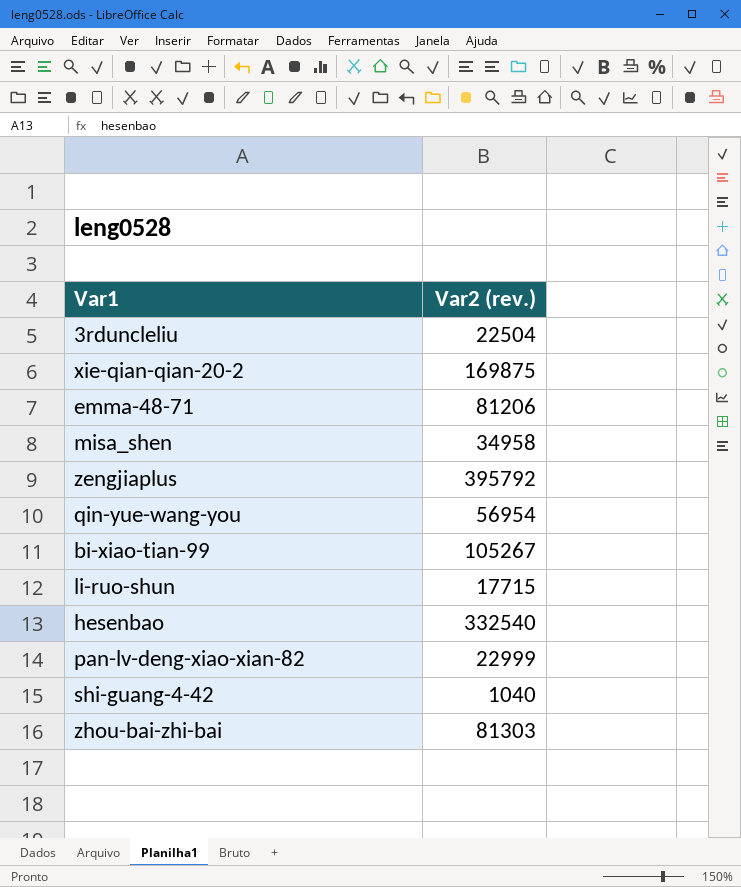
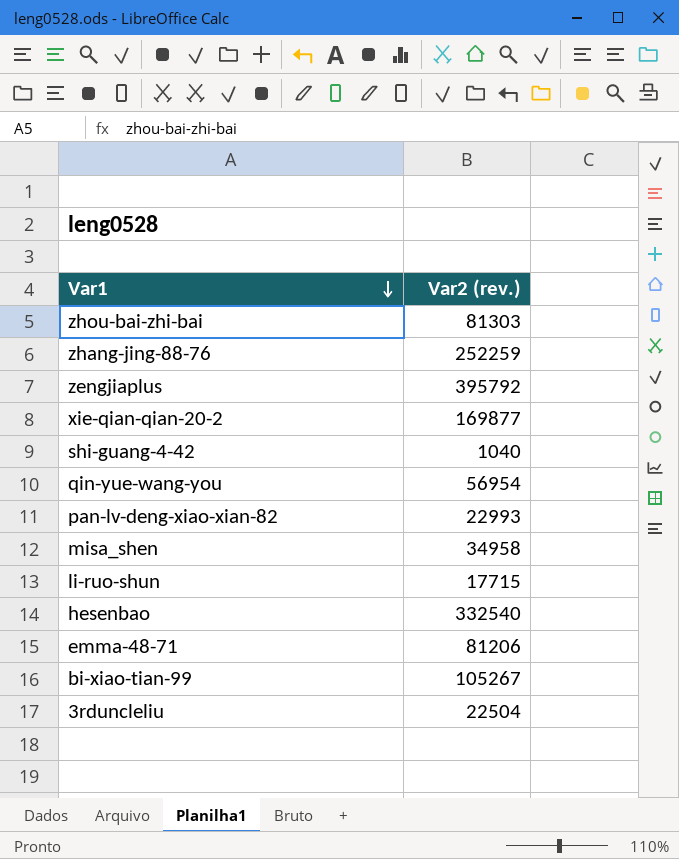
row order: none -> Var1 descending
row zhang-jing-88-76: none -> 252259
xie-qian-qian-20-2 | Var2 (rev.): 169875 -> 169877
pan-lv-deng-xiao-xian-82 | Var2 (rev.): 22999 -> 22993

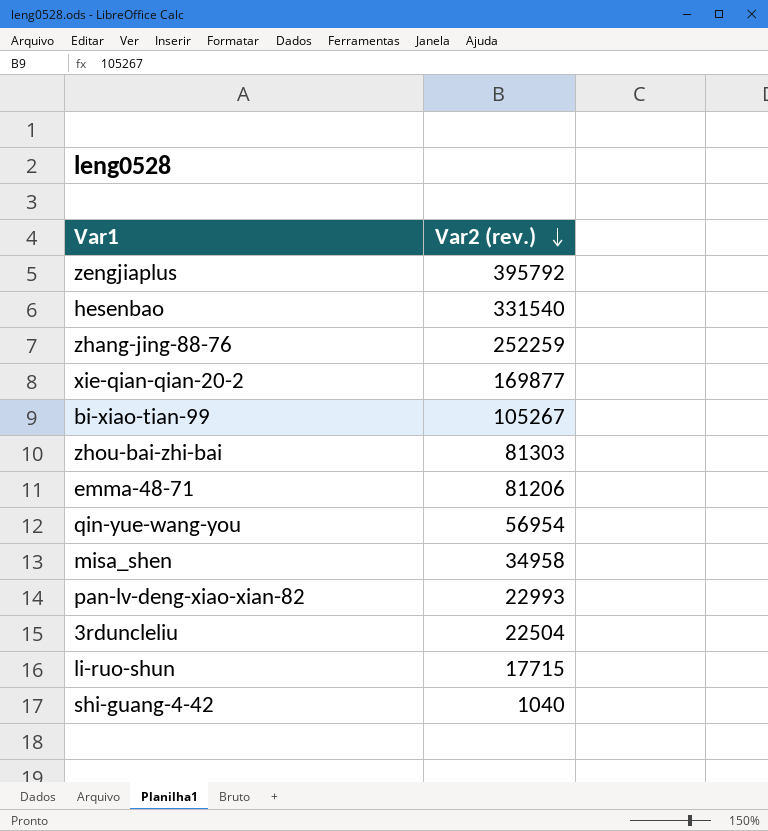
row order: Var1 descending -> Var2 (rev.) descending
hesenbao | Var2 (rev.): 332540 -> 331540

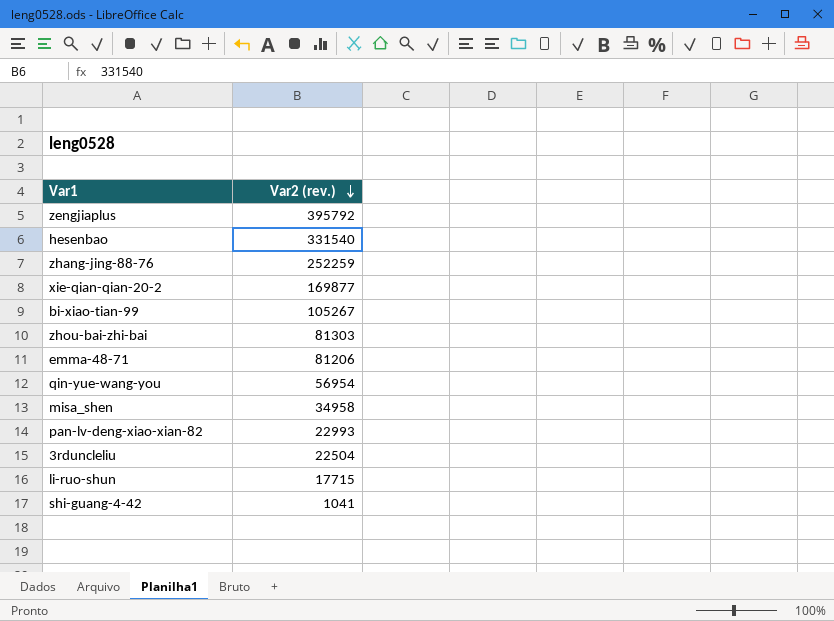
shi-guang-4-42 | Var2 (rev.): 1040 -> 1041

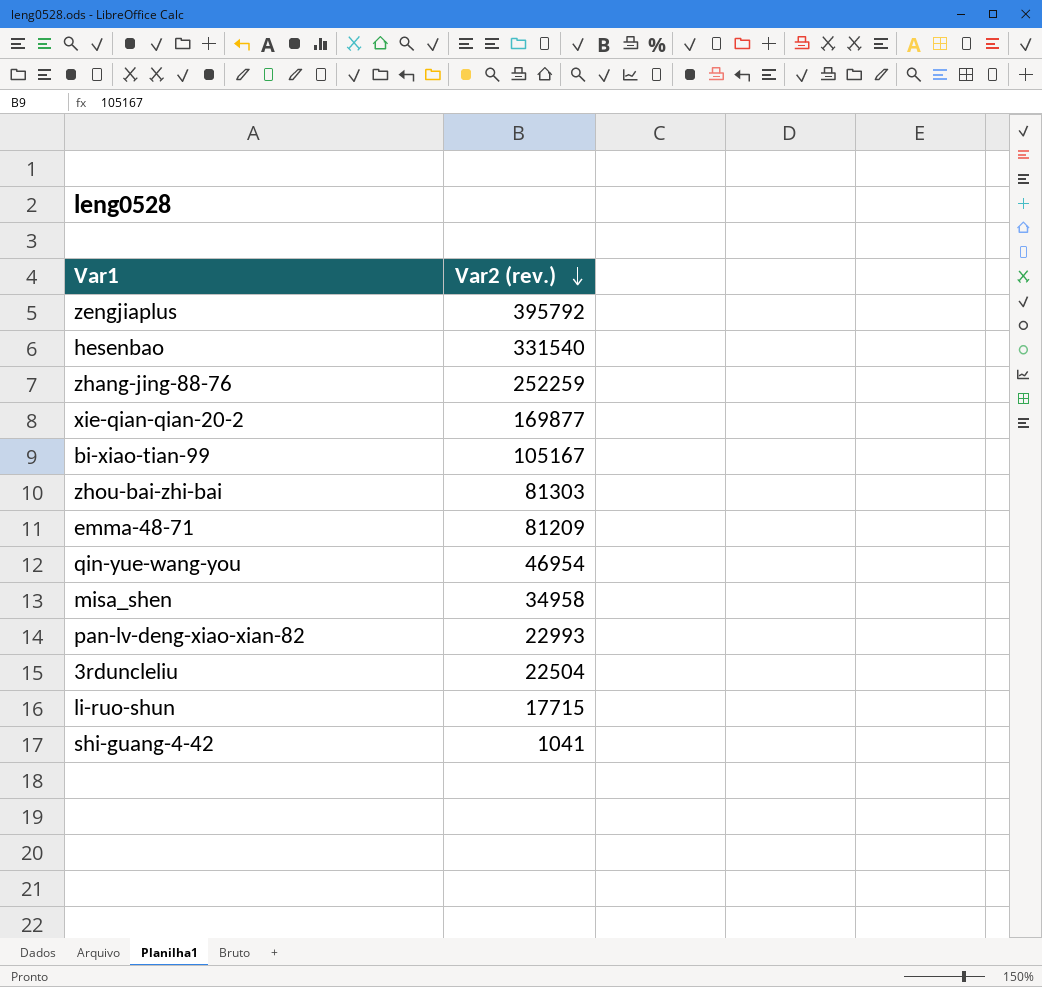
bi-xiao-tian-99 | Var2 (rev.): 105267 -> 105167
emma-48-71 | Var2 (rev.): 81206 -> 81209
qin-yue-wang-you | Var2 (rev.): 56954 -> 46954

